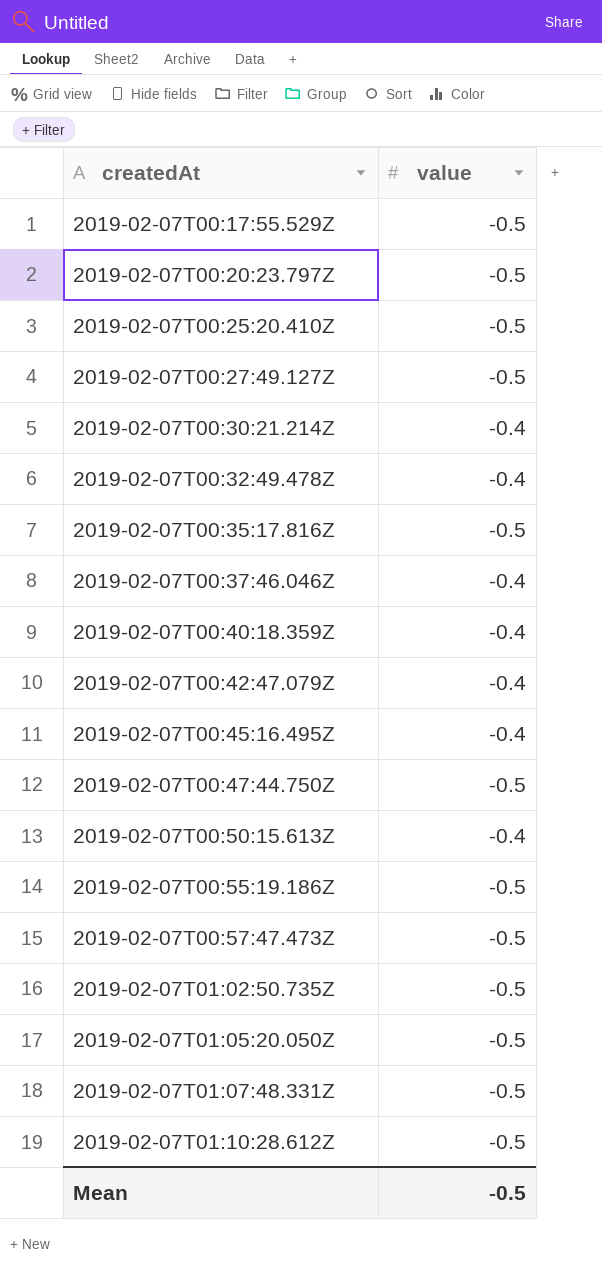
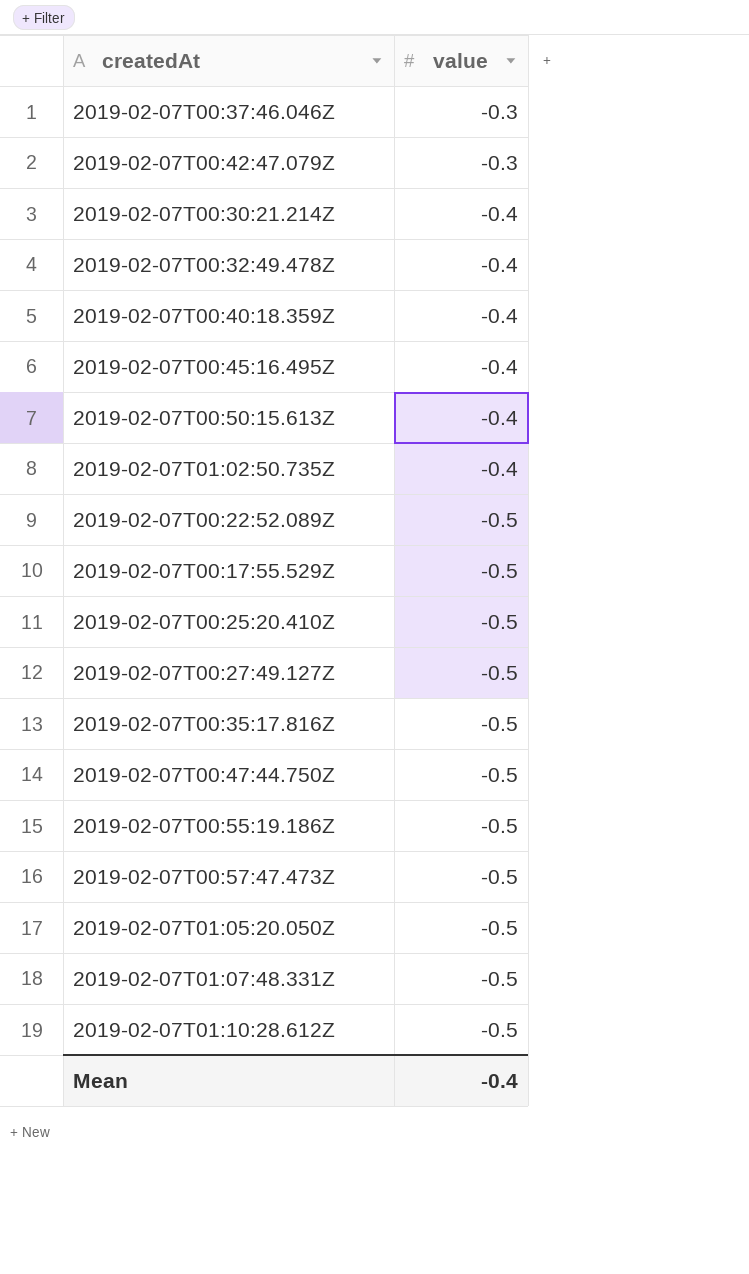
row order: createdAt ascending -> value descending
row 2019-02-07T00:20:23.797Z: -0.5 -> none
2019-02-07T00:37:46.046Z | value: -0.4 -> -0.3
2019-02-07T00:42:47.079Z | value: -0.4 -> -0.3
2019-02-07T01:02:50.735Z | value: -0.5 -> -0.4
row 2019-02-07T00:22:52.089Z: none -> -0.5
Mean | value: -0.5 -> -0.4

